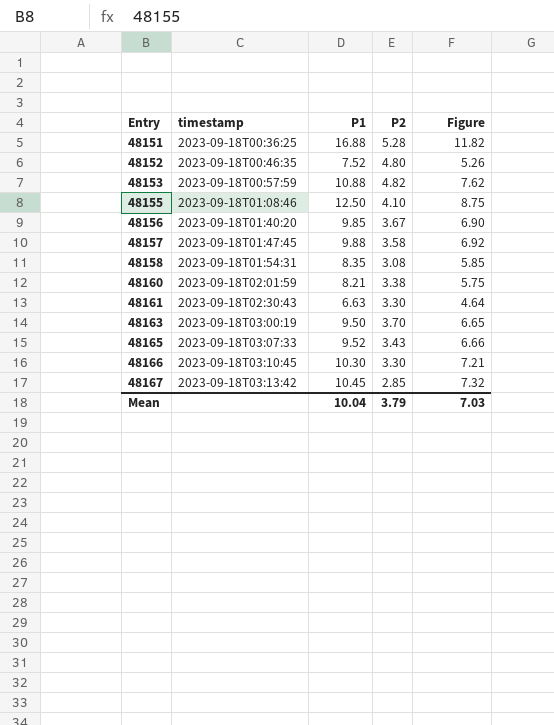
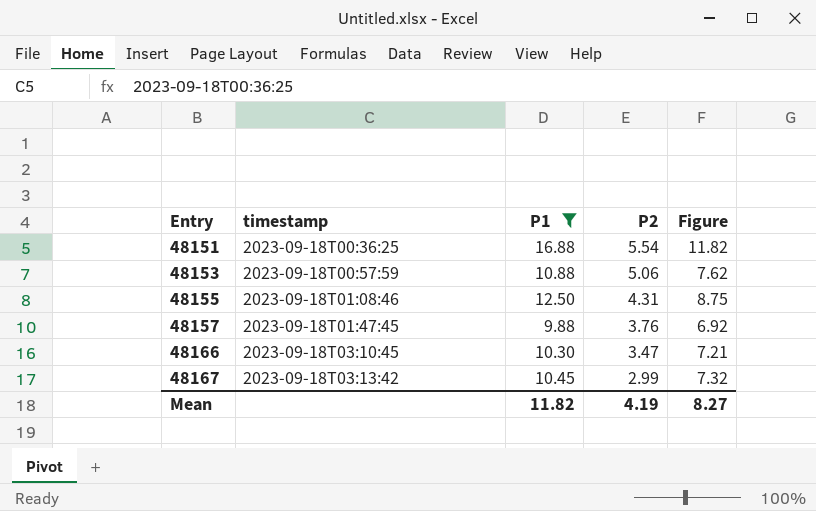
filter: none -> P1 >= 9.88
48151 | P2: 5.28 -> 5.54
48153 | P2: 4.82 -> 5.06
48155 | P2: 4.10 -> 4.31
48157 | P2: 3.58 -> 3.76
48166 | P2: 3.30 -> 3.47
48167 | P2: 2.85 -> 2.99
Mean | P1: 10.04 -> 11.82
Mean | P2: 3.79 -> 4.19
Mean | Figure: 7.03 -> 8.27

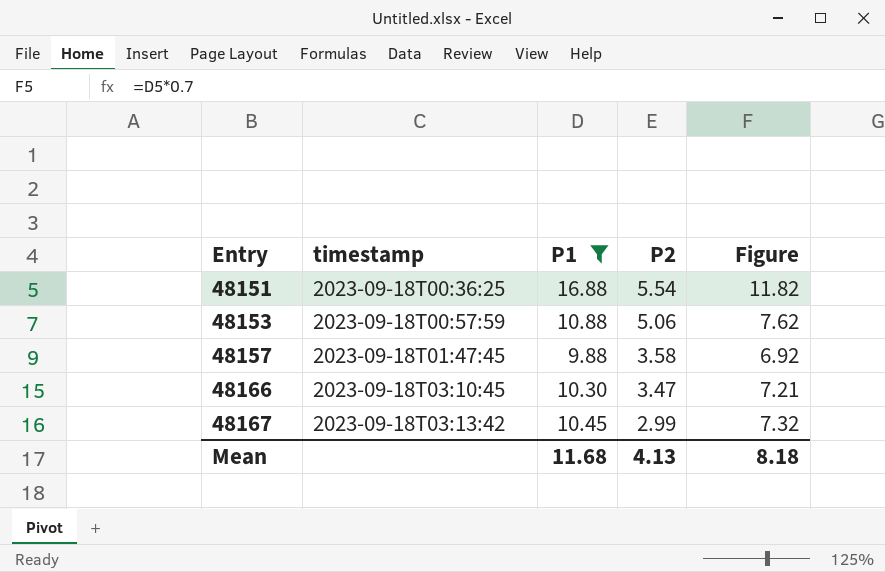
row 48155: 2023-09-18T01:08:46 | 12.50 | 4.31 | 8.75 -> none
48157 | P2: 3.76 -> 3.58
Mean | P1: 11.82 -> 11.68
Mean | P2: 4.19 -> 4.13
Mean | Figure: 8.27 -> 8.18

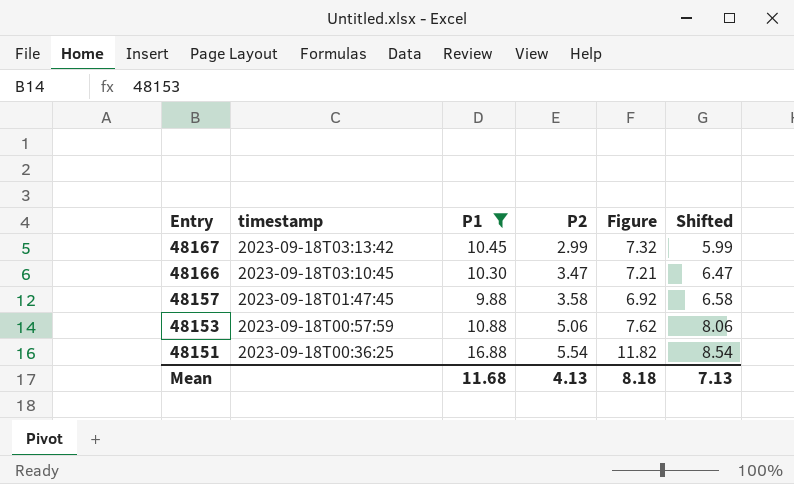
row order: Entry ascending -> Entry descending
column Shifted | formula: none -> [P2] + 3

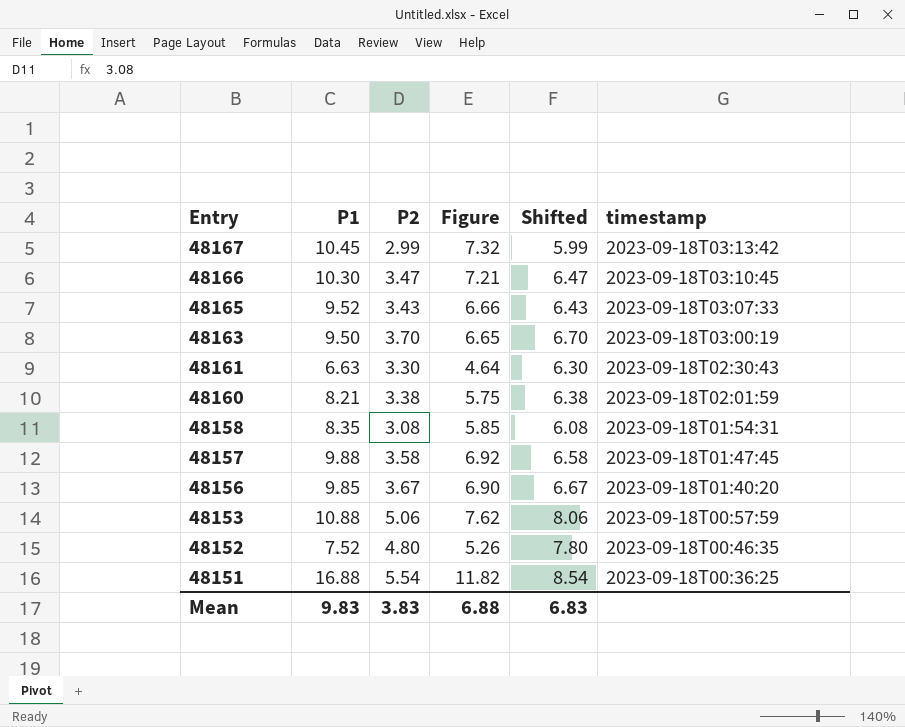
filter: P1 >= 9.88 -> none
column timestamp | position: 2 -> 6
Mean | P1: 11.68 -> 9.83
Mean | P2: 4.13 -> 3.83
Mean | Figure: 8.18 -> 6.88
Mean | Shifted: 7.13 -> 6.83

